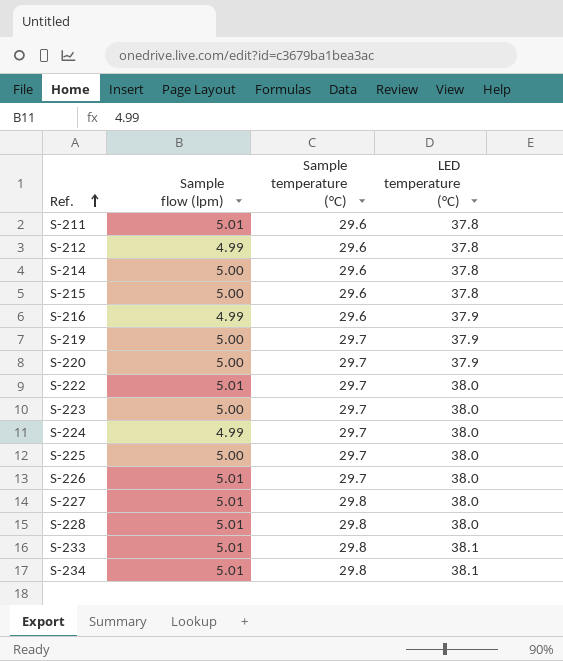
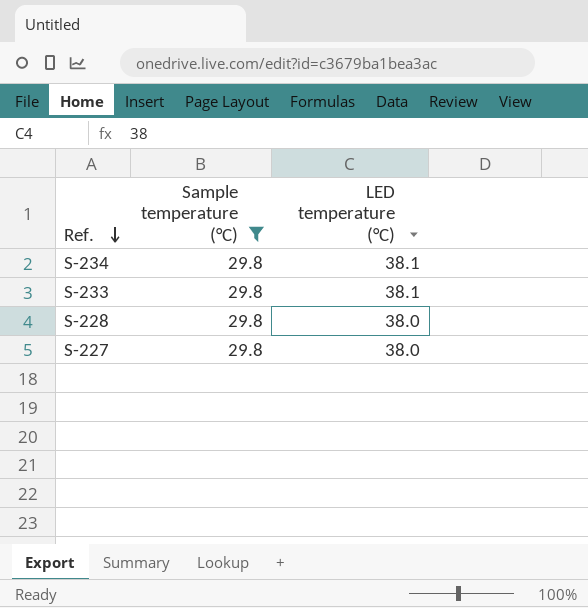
filter: none -> Sample temperature (°C) = 29.8
row order: Ref. ascending -> Ref. descending
column Sample flow (lpm) | position: 2 -> none

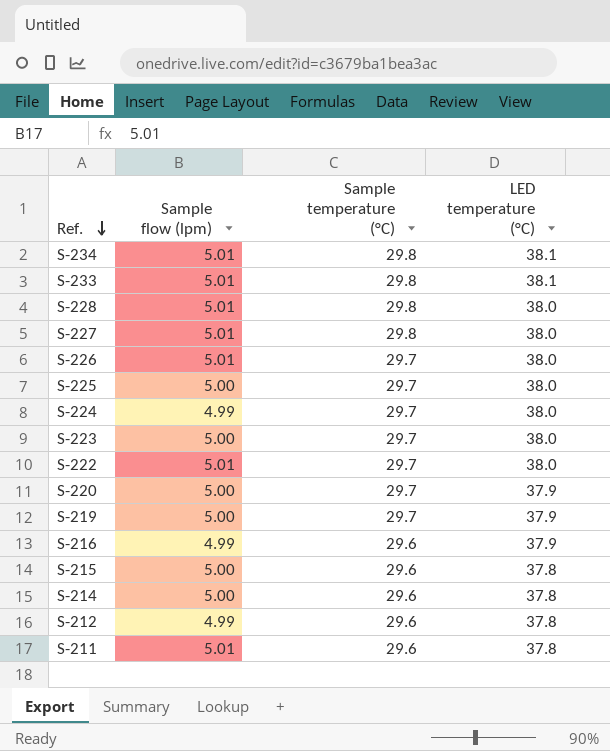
filter: Sample temperature (°C) = 29.8 -> none
column Sample flow (lpm) | position: none -> 2

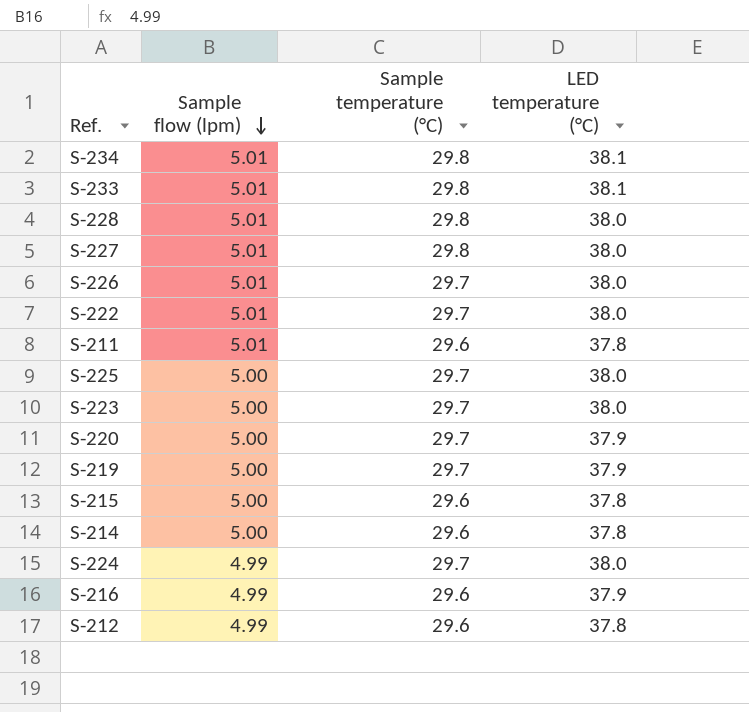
row order: Ref. descending -> Sample flow (lpm) descending

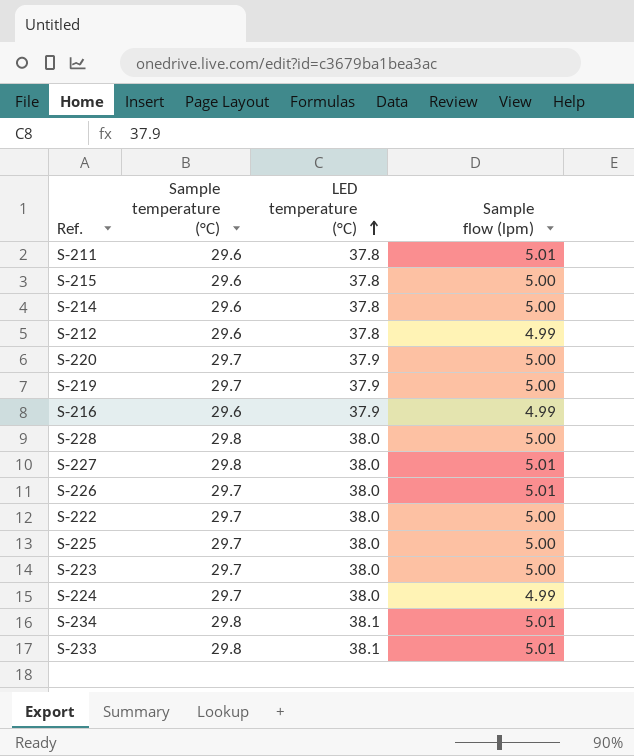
row order: Sample flow (lpm) descending -> LED temperature (°C) ascending
column Sample flow (lpm) | position: 2 -> 4
S-228 | Sample flow (lpm): 5.01 -> 5.00
S-222 | Sample flow (lpm): 5.01 -> 5.00

